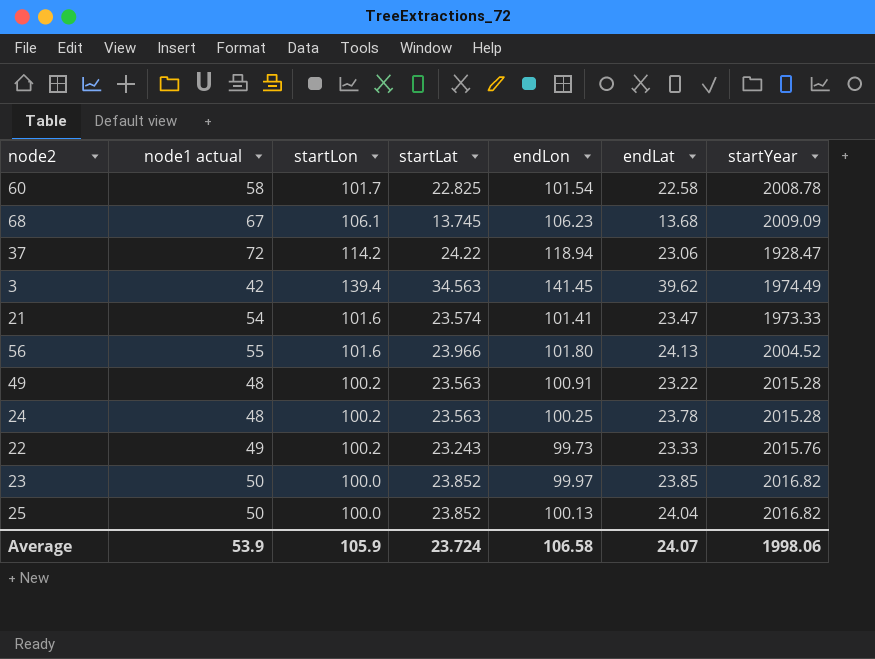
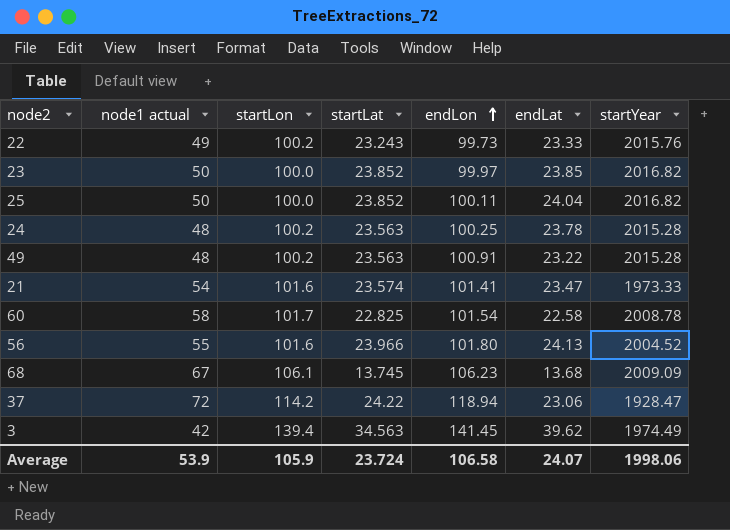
row order: none -> endLon ascending
25 | endLon: 100.13 -> 100.11

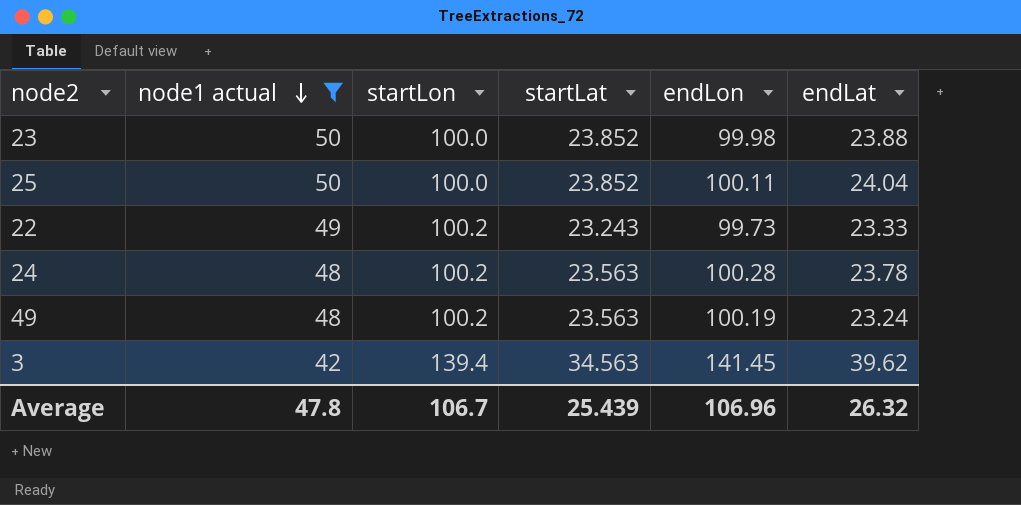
filter: none -> node1 actual <= 50
row order: endLon ascending -> node1 actual descending
column startYear | position: 7 -> none
23 | endLon: 99.97 -> 99.98
23 | endLat: 23.85 -> 23.88
24 | endLon: 100.25 -> 100.28
49 | endLon: 100.91 -> 100.19
49 | endLat: 23.22 -> 23.24
Average | node1 actual: 53.9 -> 47.8
Average | startLon: 105.9 -> 106.7
Average | startLat: 23.724 -> 25.439
Average | endLon: 106.58 -> 106.96
Average | endLat: 24.07 -> 26.32

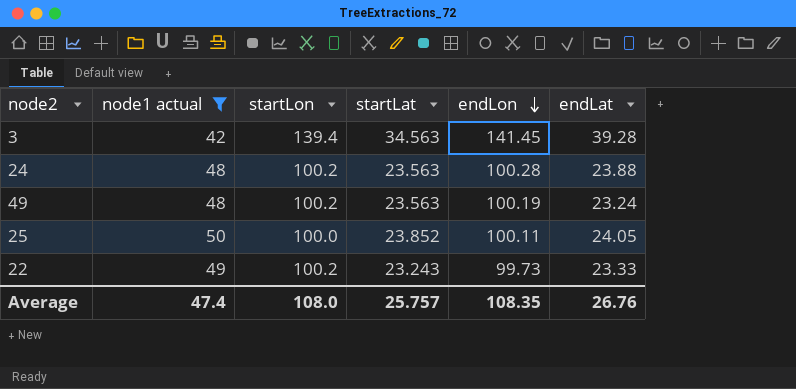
row order: node1 actual descending -> endLon descending
row 23: 50 | 100.0 | 23.852 | 99.98 | 23.88 -> none
3 | endLat: 39.62 -> 39.28
24 | endLat: 23.78 -> 23.88
25 | endLat: 24.04 -> 24.05
Average | node1 actual: 47.8 -> 47.4
Average | startLon: 106.7 -> 108.0
Average | startLat: 25.439 -> 25.757
Average | endLon: 106.96 -> 108.35
Average | endLat: 26.32 -> 26.76

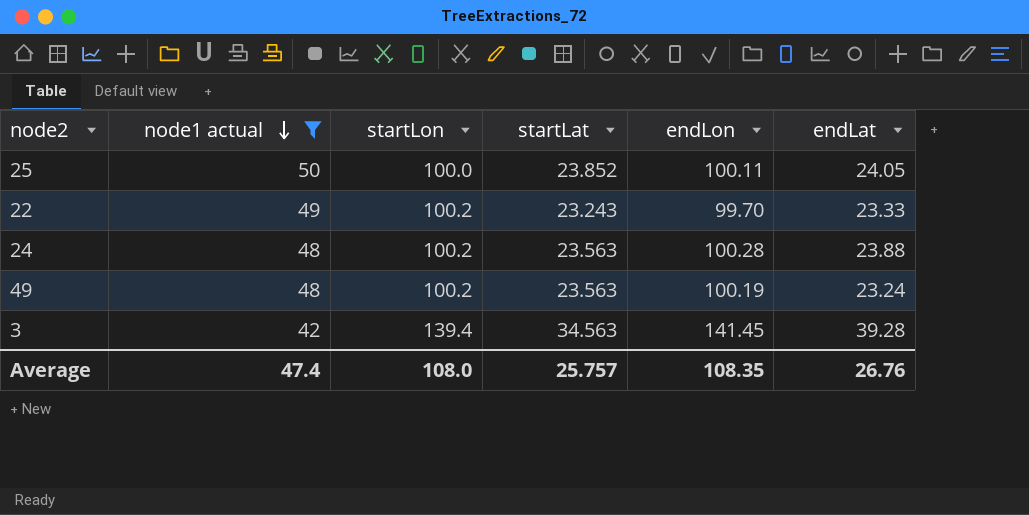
row order: endLon descending -> node1 actual descending
22 | endLon: 99.73 -> 99.70

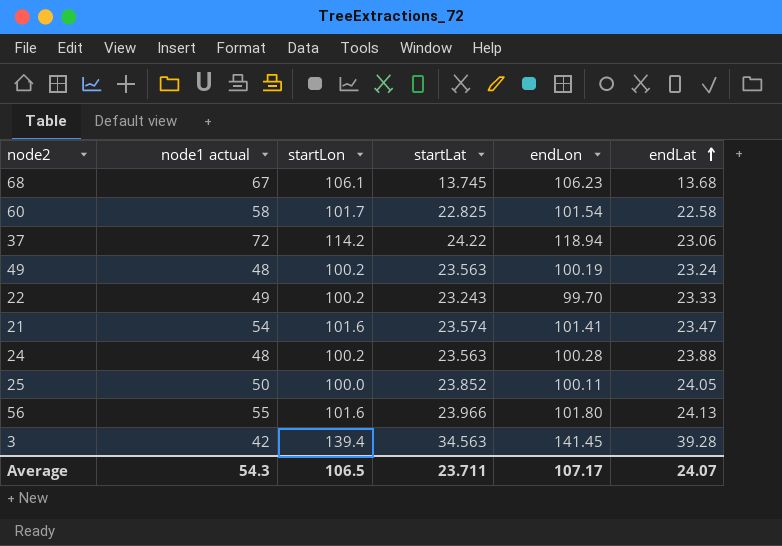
filter: node1 actual <= 50 -> none
row order: node1 actual descending -> endLat ascending
Average | node1 actual: 47.4 -> 54.3
Average | startLon: 108.0 -> 106.5
Average | startLat: 25.757 -> 23.711
Average | endLon: 108.35 -> 107.17
Average | endLat: 26.76 -> 24.07

